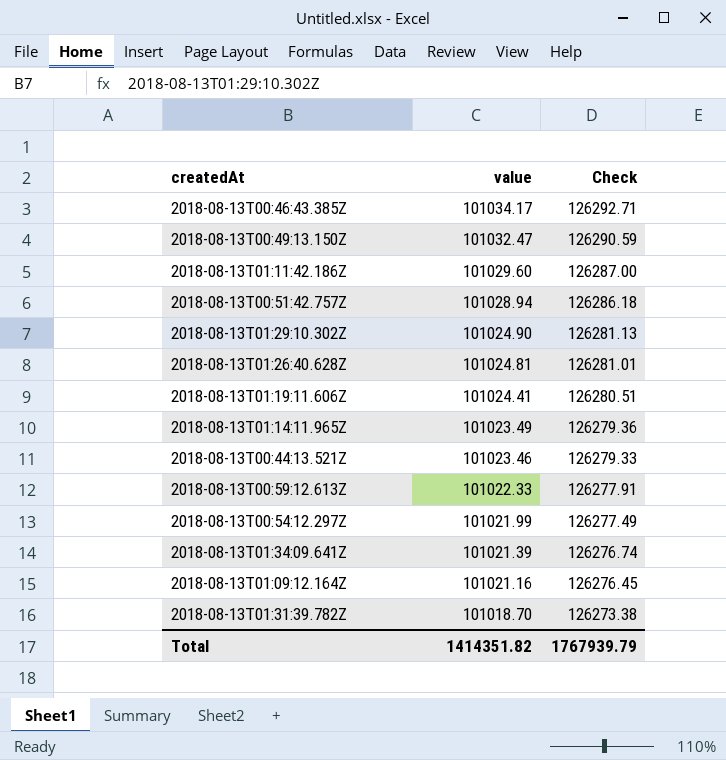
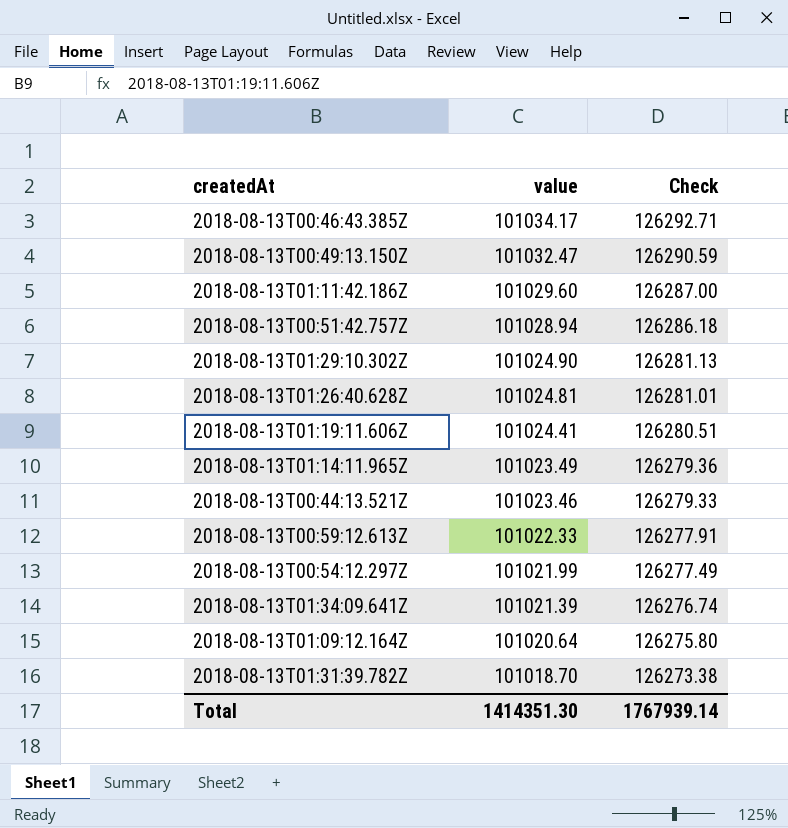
2018-08-13T01:09:12.164Z | value: 101021.16 -> 101020.64
2018-08-13T01:09:12.164Z | Check: 126276.45 -> 126275.80
Total | value: 1414351.82 -> 1414351.30
Total | Check: 1767939.79 -> 1767939.14

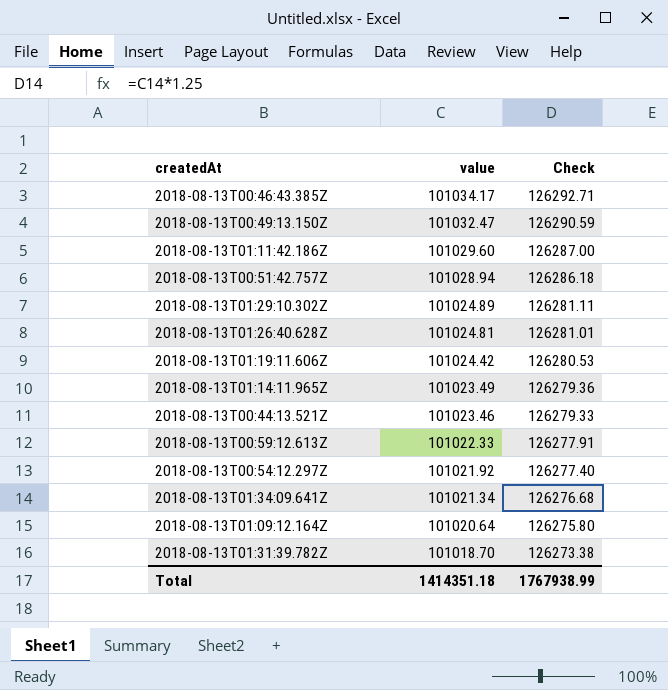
2018-08-13T01:29:10.302Z | value: 101024.90 -> 101024.89
2018-08-13T01:29:10.302Z | Check: 126281.13 -> 126281.11
2018-08-13T01:19:11.606Z | value: 101024.41 -> 101024.42
2018-08-13T01:19:11.606Z | Check: 126280.51 -> 126280.53
2018-08-13T00:54:12.297Z | value: 101021.99 -> 101021.92
2018-08-13T00:54:12.297Z | Check: 126277.49 -> 126277.40
2018-08-13T01:34:09.641Z | value: 101021.39 -> 101021.34
2018-08-13T01:34:09.641Z | Check: 126276.74 -> 126276.68
Total | value: 1414351.30 -> 1414351.18
Total | Check: 1767939.14 -> 1767938.99

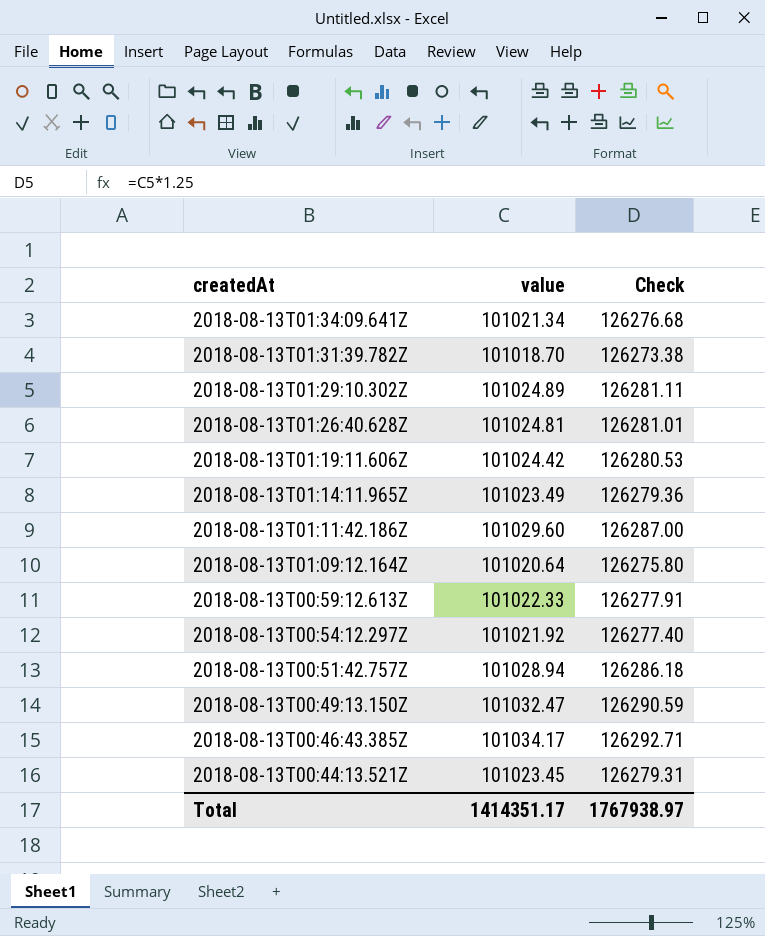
row order: value descending -> createdAt descending
2018-08-13T00:44:13.521Z | value: 101023.46 -> 101023.45
2018-08-13T00:44:13.521Z | Check: 126279.33 -> 126279.31
Total | value: 1414351.18 -> 1414351.17
Total | Check: 1767938.99 -> 1767938.97

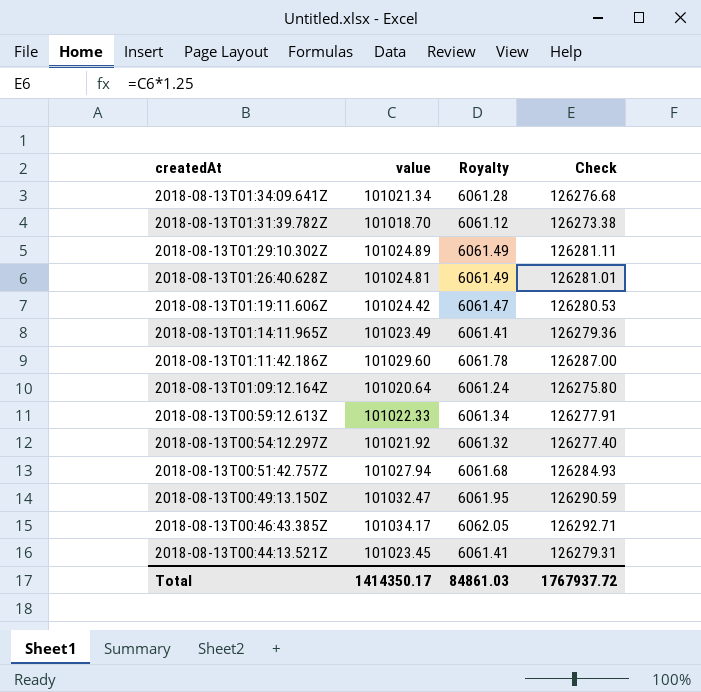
column Royalty | formula: none -> [value] * 0.06
2018-08-13T00:51:42.757Z | value: 101028.94 -> 101027.94
2018-08-13T00:51:42.757Z | Check: 126286.18 -> 126284.93
Total | value: 1414351.17 -> 1414350.17
Total | Check: 1767938.97 -> 1767937.72

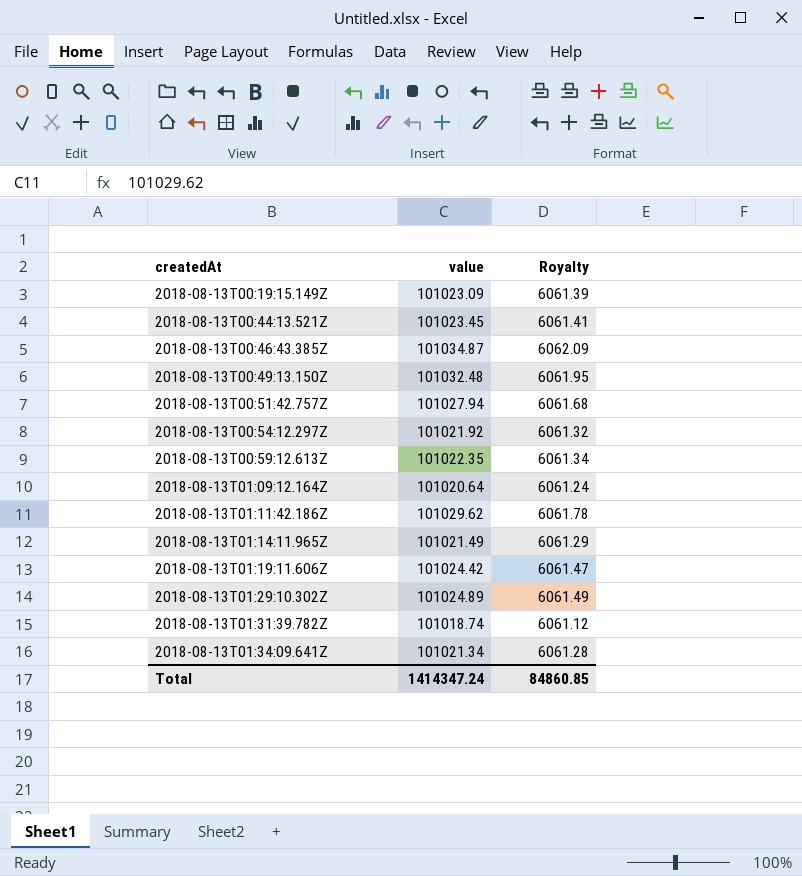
row order: createdAt descending -> createdAt ascending
column Check | formula: [value] * 1.25 -> none
row 2018-08-13T01:26:40.628Z: 101024.81 | 6061.49 | 126281.01 -> none
row 2018-08-13T00:19:15.149Z: none -> 101023.09 | 6061.39
2018-08-13T00:46:43.385Z | value: 101034.17 -> 101034.87
2018-08-13T00:46:43.385Z | Royalty: 6062.05 -> 6062.09
2018-08-13T00:49:13.150Z | value: 101032.47 -> 101032.48
2018-08-13T00:59:12.613Z | value: 101022.33 -> 101022.35
2018-08-13T01:11:42.186Z | value: 101029.60 -> 101029.62
2018-08-13T01:14:11.965Z | value: 101023.49 -> 101021.49
2018-08-13T01:14:11.965Z | Royalty: 6061.41 -> 6061.29
2018-08-13T01:31:39.782Z | value: 101018.70 -> 101018.74
Total | value: 1414350.17 -> 1414347.24
Total | Royalty: 84861.03 -> 84860.85

